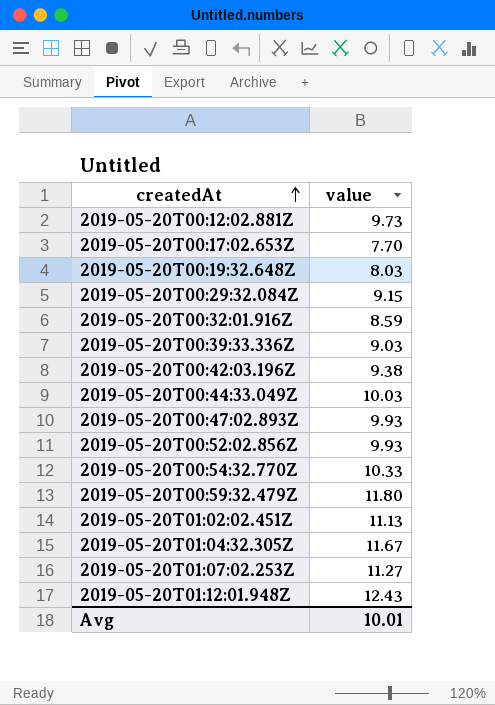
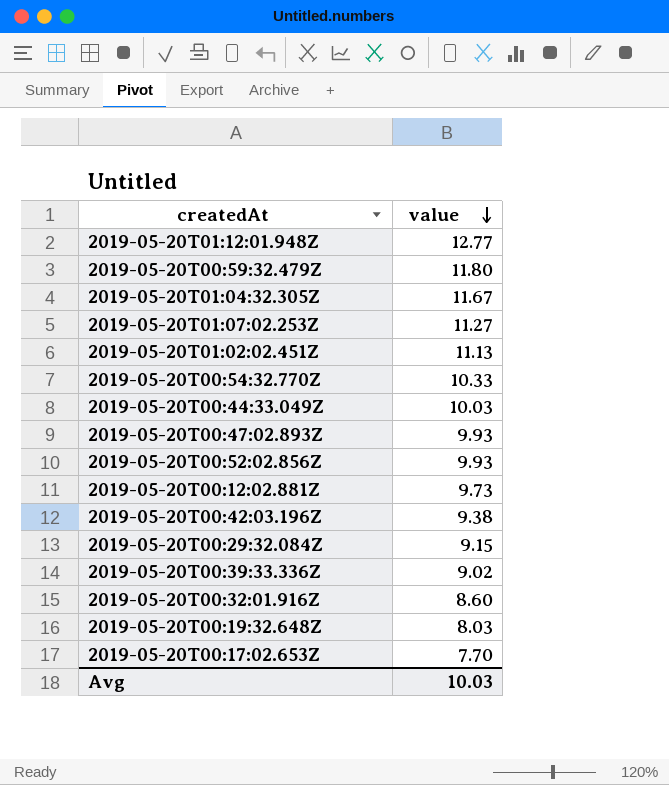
row order: createdAt ascending -> value descending
2019-05-20T01:12:01.948Z | value: 12.43 -> 12.77
2019-05-20T00:39:33.336Z | value: 9.03 -> 9.02
2019-05-20T00:32:01.916Z | value: 8.59 -> 8.60
Avg | value: 10.01 -> 10.03

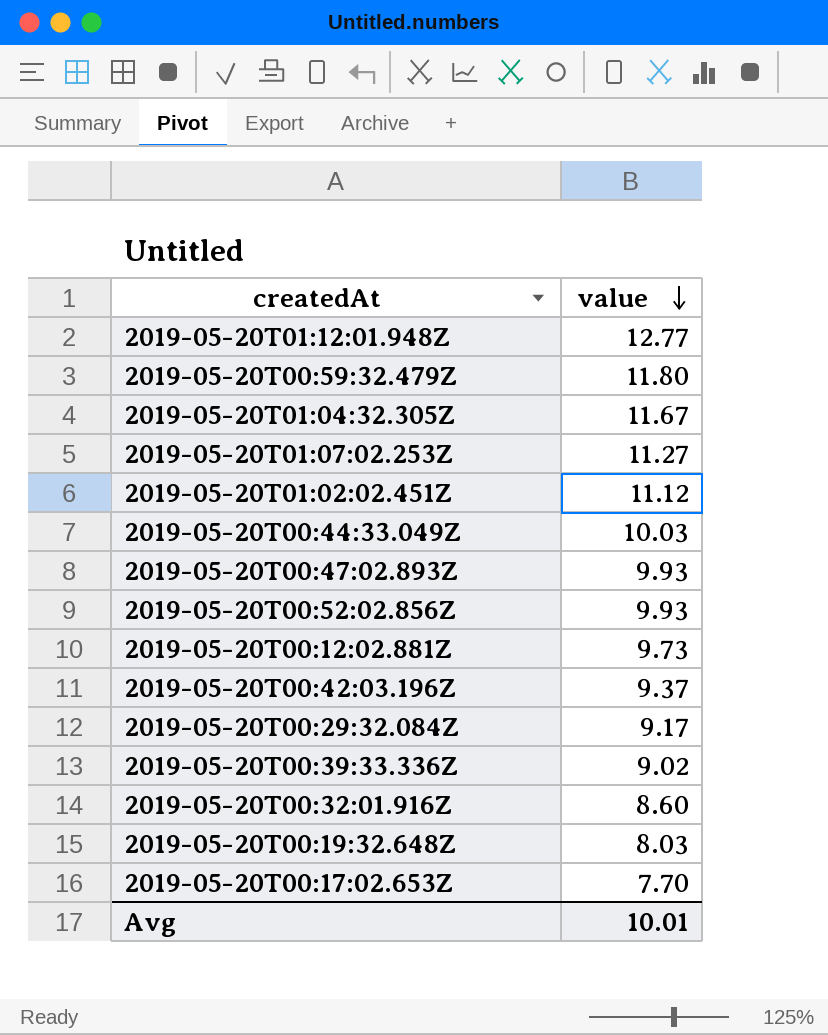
row 2019-05-20T00:54:32.770Z: 10.33 -> none
2019-05-20T01:02:02.451Z | value: 11.13 -> 11.12
2019-05-20T00:42:03.196Z | value: 9.38 -> 9.37
2019-05-20T00:29:32.084Z | value: 9.15 -> 9.17
Avg | value: 10.03 -> 10.01

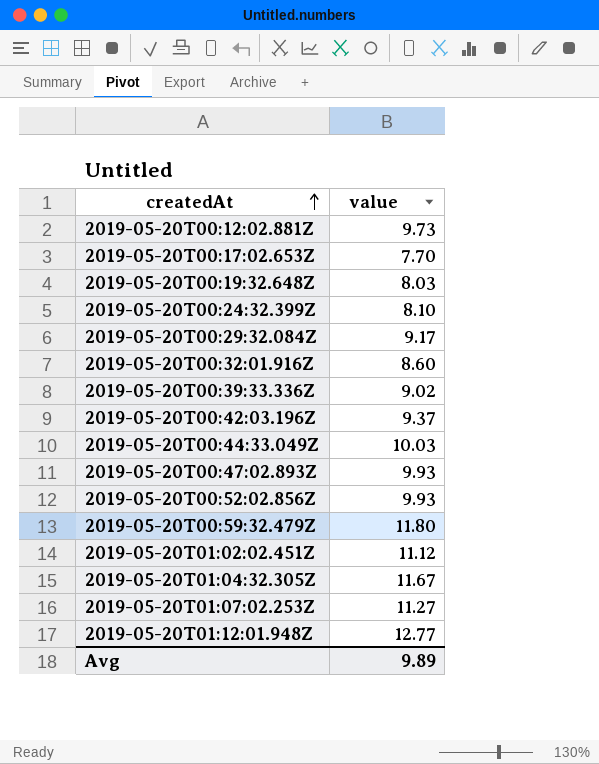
row order: value descending -> createdAt ascending
row 2019-05-20T00:24:32.399Z: none -> 8.10
Avg | value: 10.01 -> 9.89

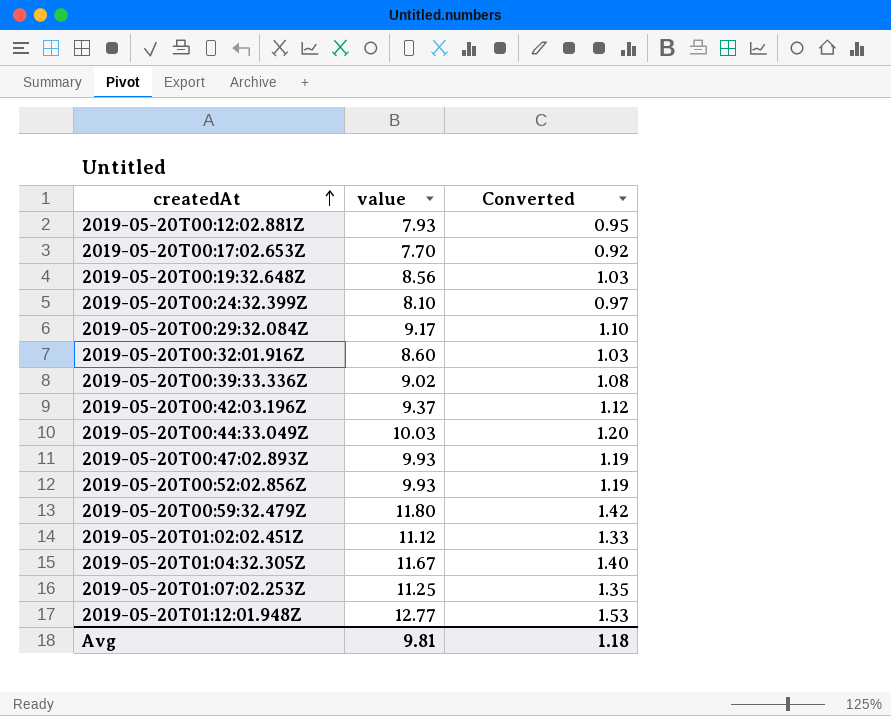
column Converted | formula: none -> [value] * 0.12
2019-05-20T00:12:02.881Z | value: 9.73 -> 7.93
2019-05-20T00:19:32.648Z | value: 8.03 -> 8.56
2019-05-20T01:07:02.253Z | value: 11.27 -> 11.25
Avg | value: 9.89 -> 9.81

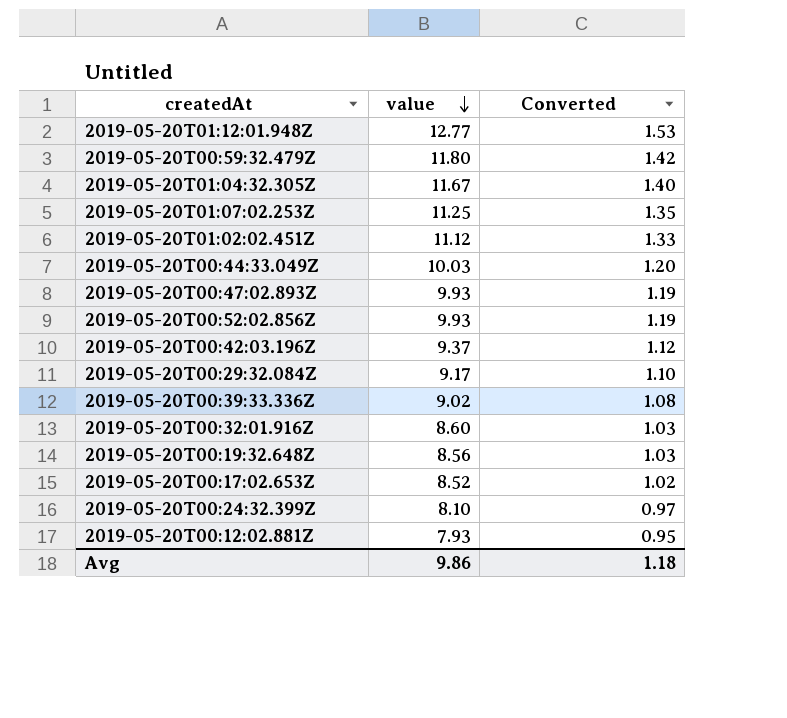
row order: createdAt ascending -> value descending
2019-05-20T00:17:02.653Z | value: 7.70 -> 8.52
2019-05-20T00:17:02.653Z | Converted: 0.92 -> 1.02
Avg | value: 9.81 -> 9.86

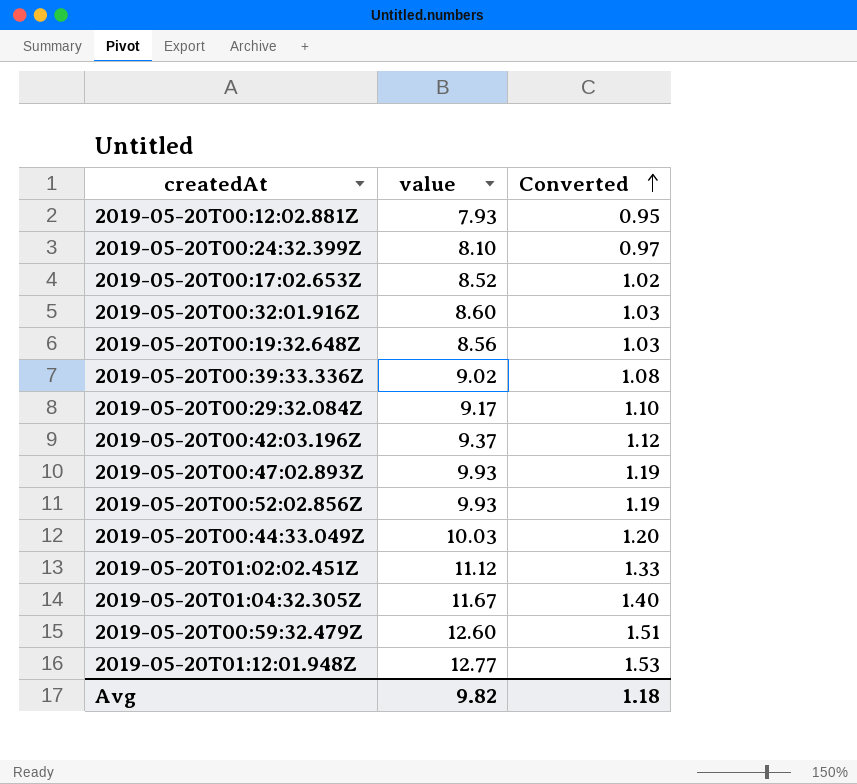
row order: value descending -> Converted ascending
row 2019-05-20T01:07:02.253Z: 11.25 | 1.35 -> none
2019-05-20T00:59:32.479Z | value: 11.80 -> 12.60
2019-05-20T00:59:32.479Z | Converted: 1.42 -> 1.51
Avg | value: 9.86 -> 9.82

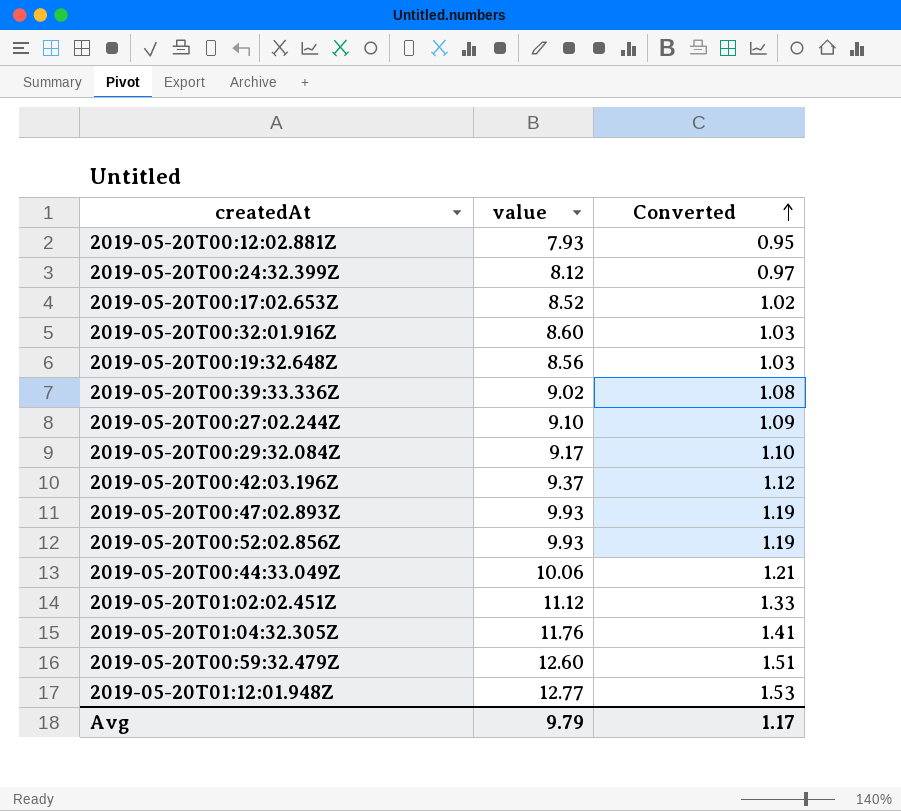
2019-05-20T00:24:32.399Z | value: 8.10 -> 8.12
row 2019-05-20T00:27:02.244Z: none -> 9.10 | 1.09
2019-05-20T00:44:33.049Z | value: 10.03 -> 10.06
2019-05-20T00:44:33.049Z | Converted: 1.20 -> 1.21
2019-05-20T01:04:32.305Z | value: 11.67 -> 11.76
2019-05-20T01:04:32.305Z | Converted: 1.40 -> 1.41
Avg | value: 9.82 -> 9.79
Avg | Converted: 1.18 -> 1.17

